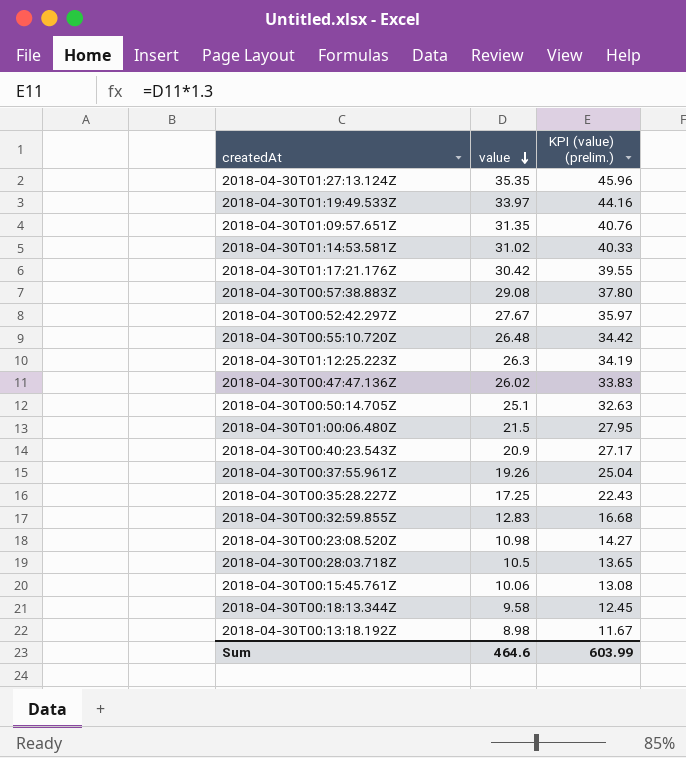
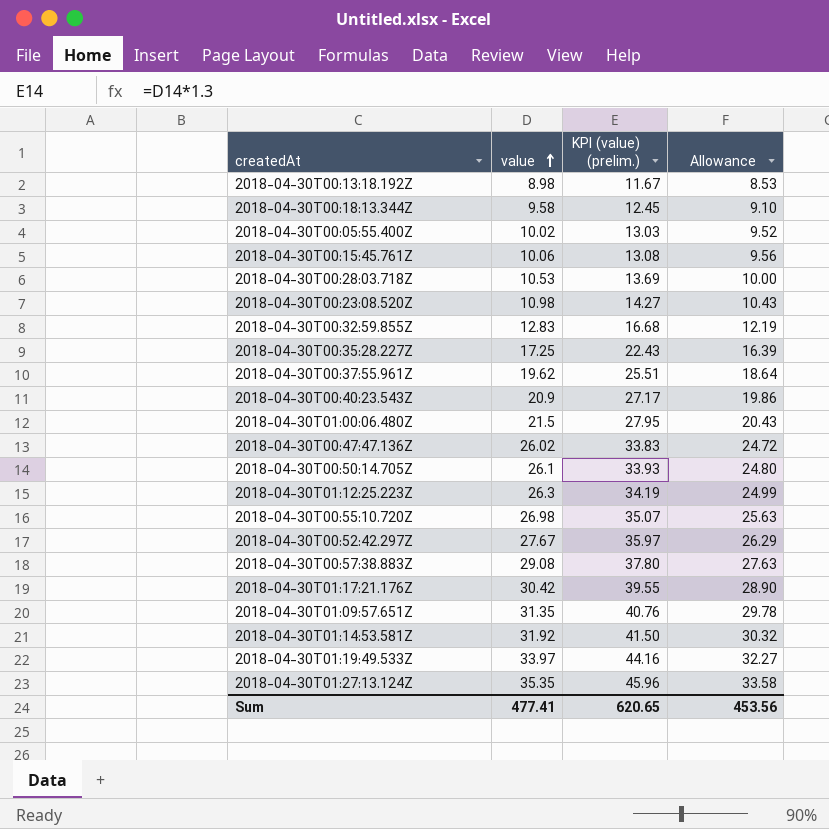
row order: value descending -> value ascending
column Allowance | formula: none -> [value] * 0.95
row 2018-04-30T00:05:55.400Z: none -> 10.02 | 13.03 | 9.52
2018-04-30T00:28:03.718Z | value: 10.5 -> 10.53
2018-04-30T00:28:03.718Z | KPI (value) (prelim.): 13.65 -> 13.69
2018-04-30T00:37:55.961Z | value: 19.26 -> 19.62
2018-04-30T00:37:55.961Z | KPI (value) (prelim.): 25.04 -> 25.51
2018-04-30T00:50:14.705Z | value: 25.1 -> 26.1
2018-04-30T00:50:14.705Z | KPI (value) (prelim.): 32.63 -> 33.93
2018-04-30T00:55:10.720Z | value: 26.48 -> 26.98
2018-04-30T00:55:10.720Z | KPI (value) (prelim.): 34.42 -> 35.07
2018-04-30T01:14:53.581Z | value: 31.02 -> 31.92
2018-04-30T01:14:53.581Z | KPI (value) (prelim.): 40.33 -> 41.50
Sum | value: 464.6 -> 477.41
Sum | KPI (value) (prelim.): 603.99 -> 620.65

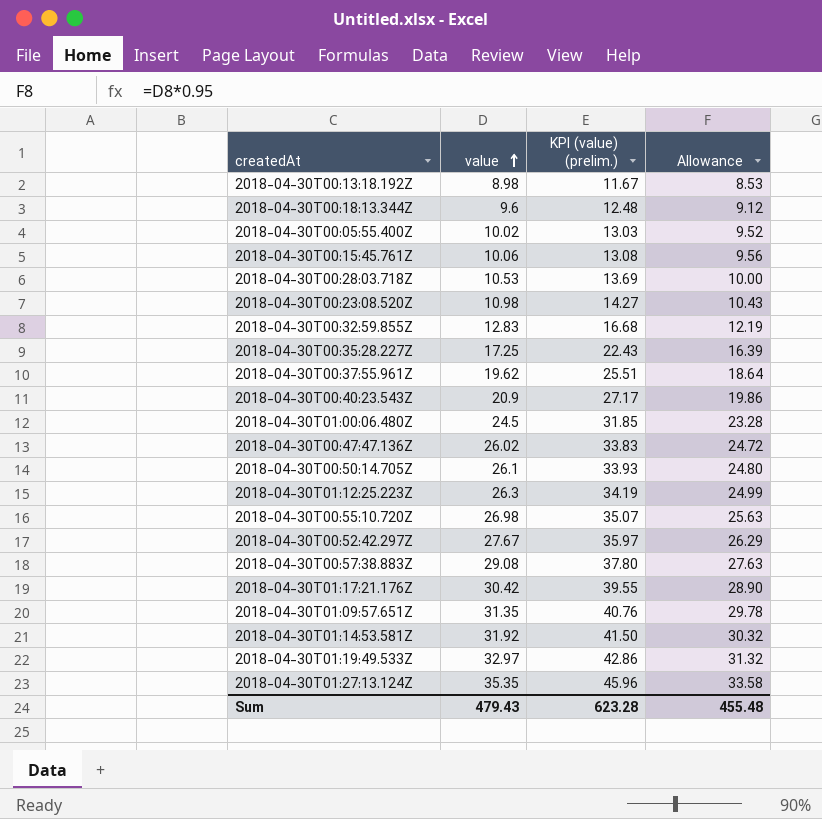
2018-04-30T00:18:13.344Z | value: 9.58 -> 9.6
2018-04-30T00:18:13.344Z | KPI (value) (prelim.): 12.45 -> 12.48
2018-04-30T00:18:13.344Z | Allowance: 9.10 -> 9.12
2018-04-30T01:00:06.480Z | value: 21.5 -> 24.5
2018-04-30T01:00:06.480Z | KPI (value) (prelim.): 27.95 -> 31.85
2018-04-30T01:00:06.480Z | Allowance: 20.43 -> 23.28
2018-04-30T01:19:49.533Z | value: 33.97 -> 32.97
2018-04-30T01:19:49.533Z | KPI (value) (prelim.): 44.16 -> 42.86
2018-04-30T01:19:49.533Z | Allowance: 32.27 -> 31.32
Sum | value: 477.41 -> 479.43
Sum | KPI (value) (prelim.): 620.65 -> 623.28
Sum | Allowance: 453.56 -> 455.48

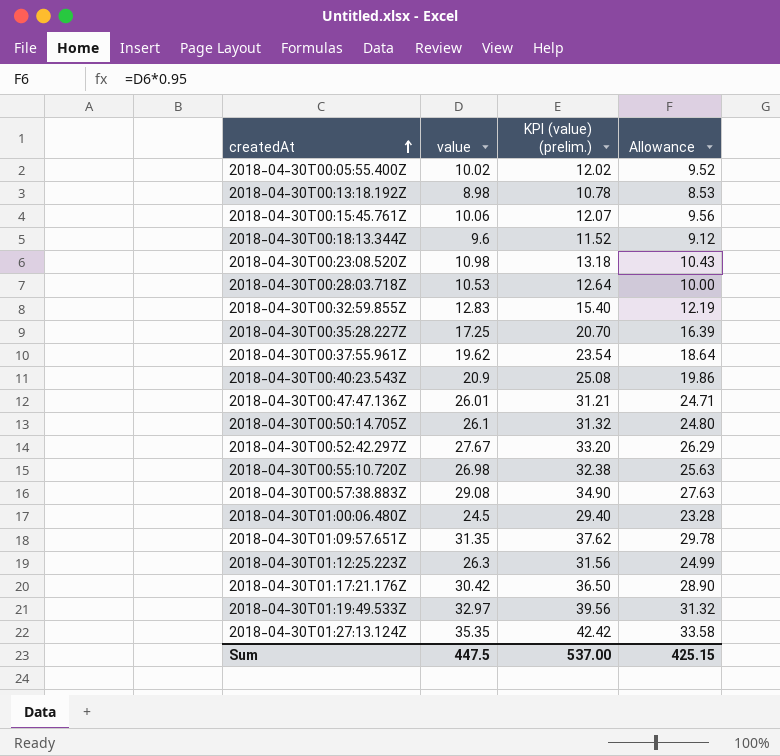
row order: value ascending -> createdAt ascending
column KPI (value) (prelim.) | formula: [value] * 1.3 -> [value] * 1.2
row 2018-04-30T01:14:53.581Z: 31.92 | 41.50 | 30.32 -> none
2018-04-30T00:47:47.136Z | value: 26.02 -> 26.01
2018-04-30T00:47:47.136Z | Allowance: 24.72 -> 24.71
Sum | value: 479.43 -> 447.5
Sum | KPI (value) (prelim.): 623.28 -> 537.00
Sum | Allowance: 455.48 -> 425.15

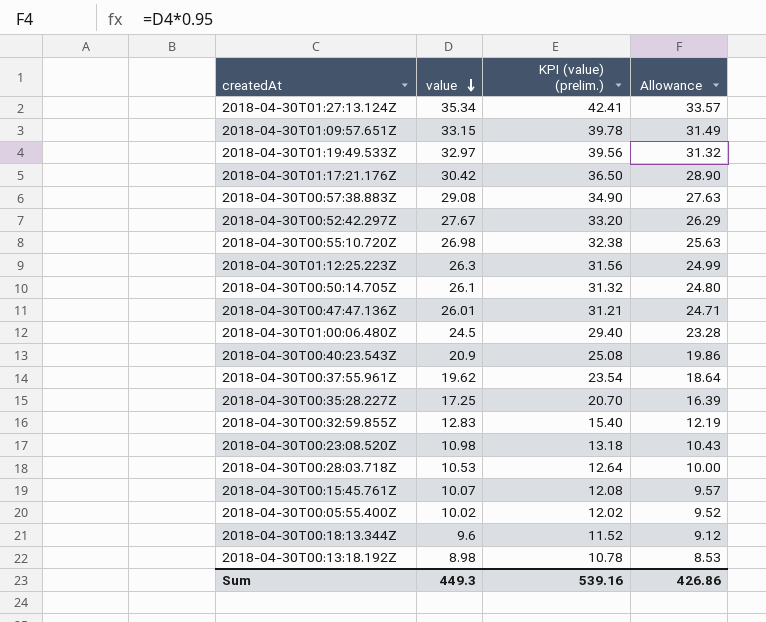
row order: createdAt ascending -> value descending
2018-04-30T01:27:13.124Z | value: 35.35 -> 35.34
2018-04-30T01:27:13.124Z | KPI (value) (prelim.): 42.42 -> 42.41
2018-04-30T01:27:13.124Z | Allowance: 33.58 -> 33.57
2018-04-30T01:09:57.651Z | value: 31.35 -> 33.15
2018-04-30T01:09:57.651Z | KPI (value) (prelim.): 37.62 -> 39.78
2018-04-30T01:09:57.651Z | Allowance: 29.78 -> 31.49
2018-04-30T00:15:45.761Z | value: 10.06 -> 10.07
2018-04-30T00:15:45.761Z | KPI (value) (prelim.): 12.07 -> 12.08
2018-04-30T00:15:45.761Z | Allowance: 9.56 -> 9.57
Sum | value: 447.5 -> 449.3
Sum | KPI (value) (prelim.): 537.00 -> 539.16
Sum | Allowance: 425.15 -> 426.86

